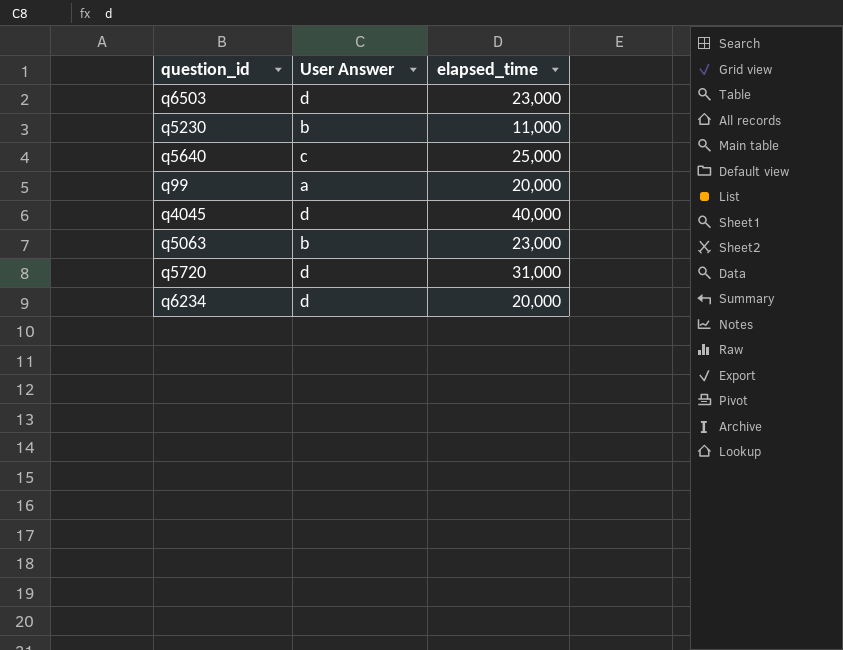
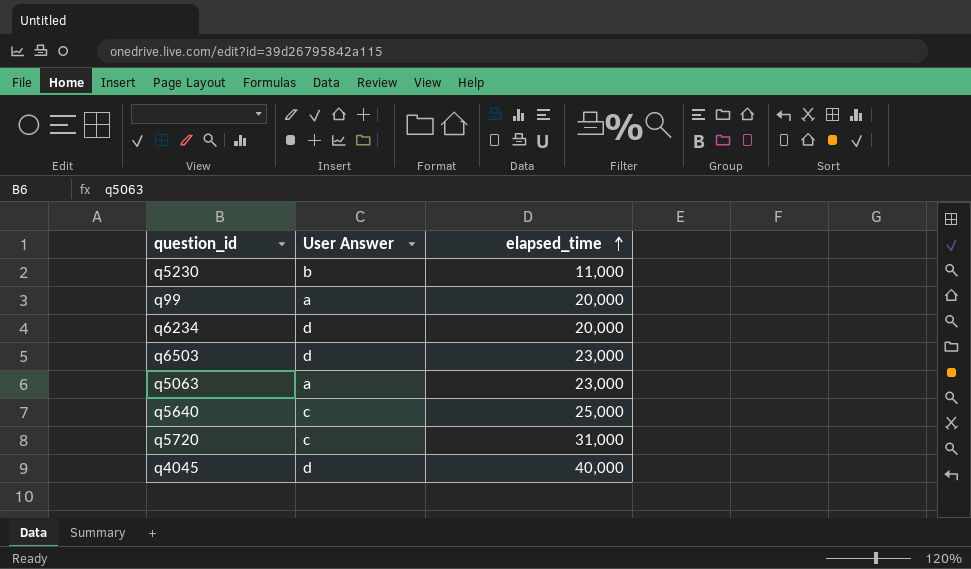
row order: none -> elapsed_time ascending
q5063 | User Answer: b -> a
q5720 | User Answer: d -> c

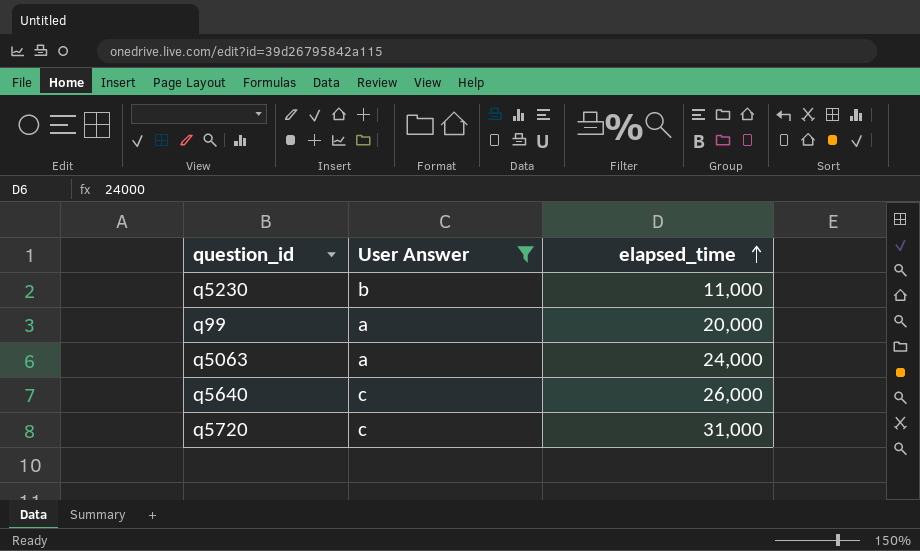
filter: none -> User Answer != d
q5063 | elapsed_time: 23,000 -> 24,000
q5640 | elapsed_time: 25,000 -> 26,000

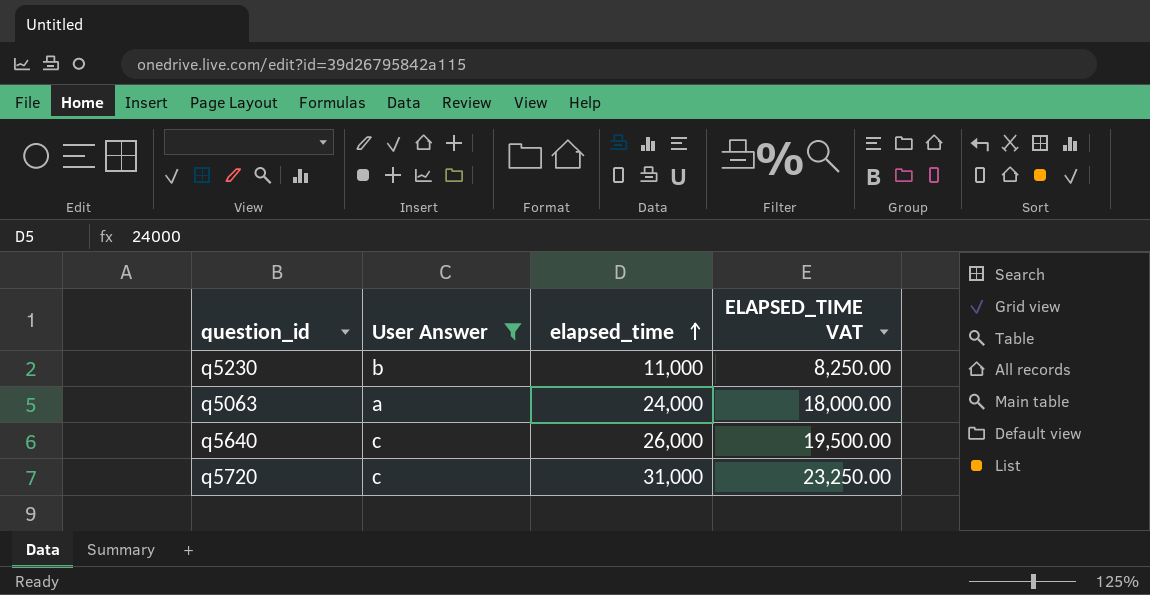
column ELAPSED_TIME VAT | formula: none -> [elapsed_time] * 0.75
row q99: a | 20,000 -> none

